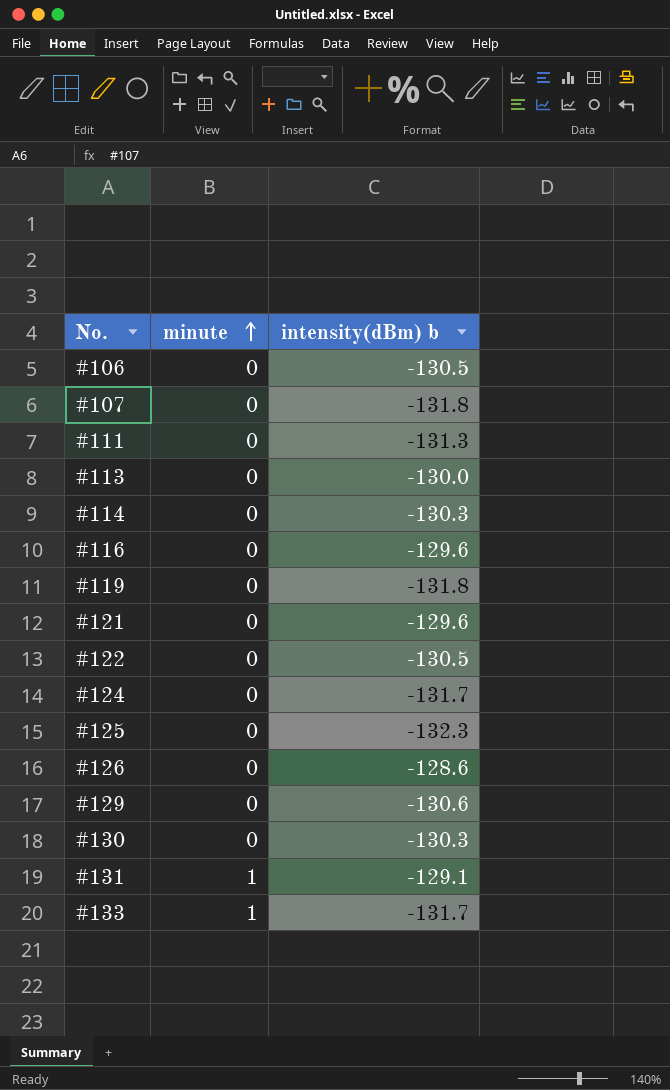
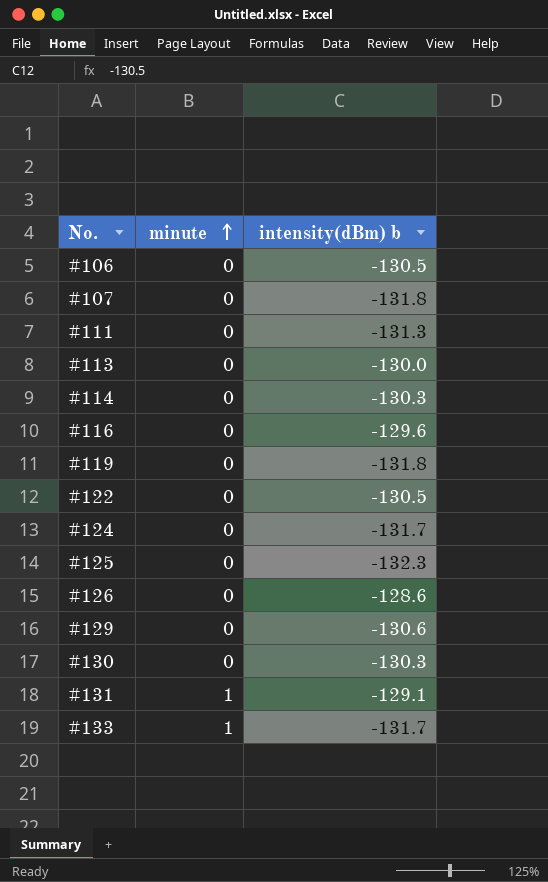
row #121: 0 | -129.6 -> none

